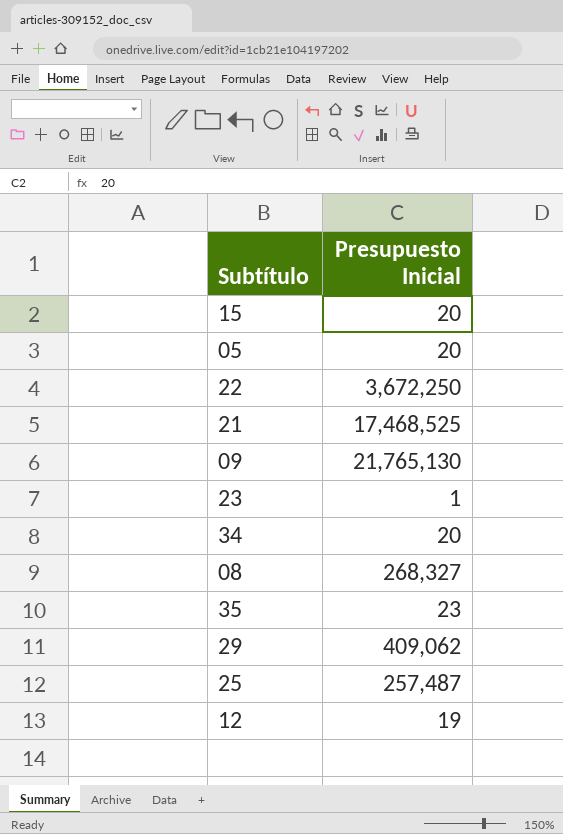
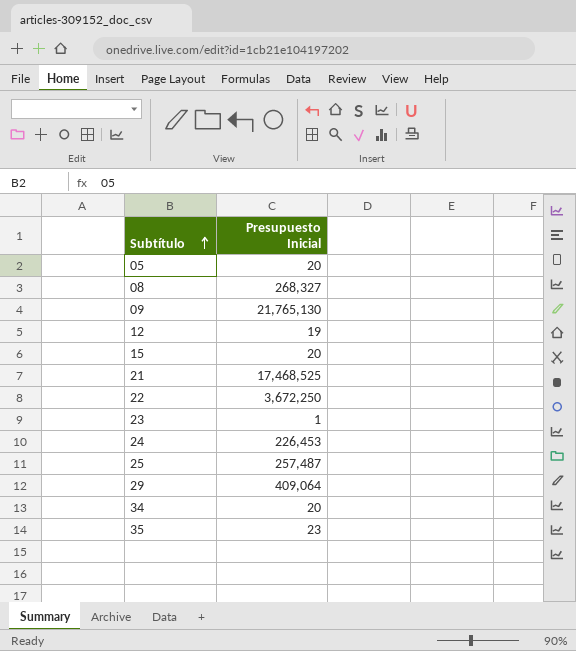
row order: none -> Subtítulo ascending
row 24: none -> 226,453
29 | Presupuesto Inicial: 409,062 -> 409,064

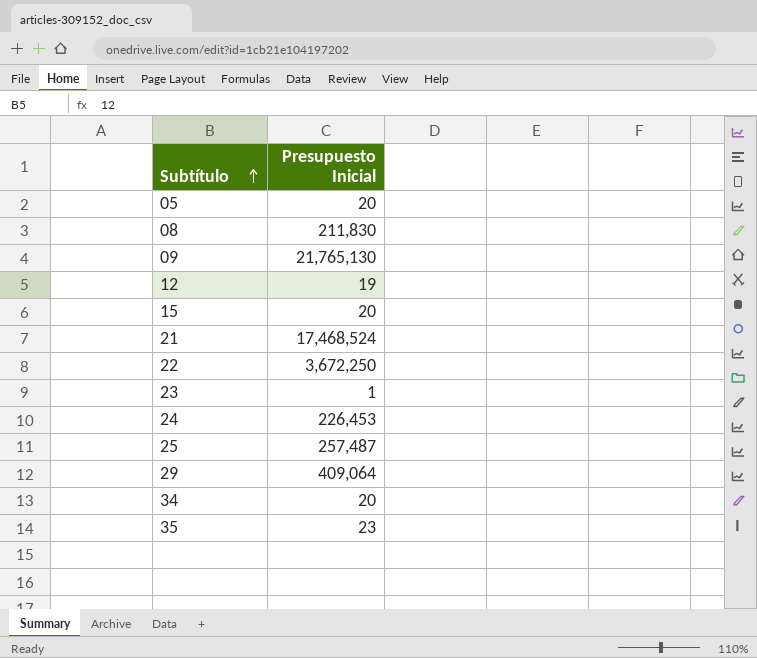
08 | Presupuesto Inicial: 268,327 -> 211,830
21 | Presupuesto Inicial: 17,468,525 -> 17,468,524

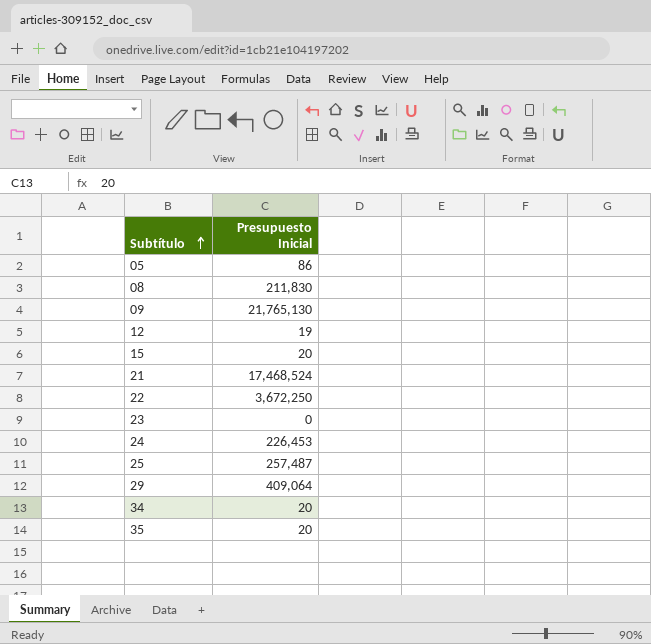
05 | Presupuesto Inicial: 20 -> 86
23 | Presupuesto Inicial: 1 -> 0
35 | Presupuesto Inicial: 23 -> 20

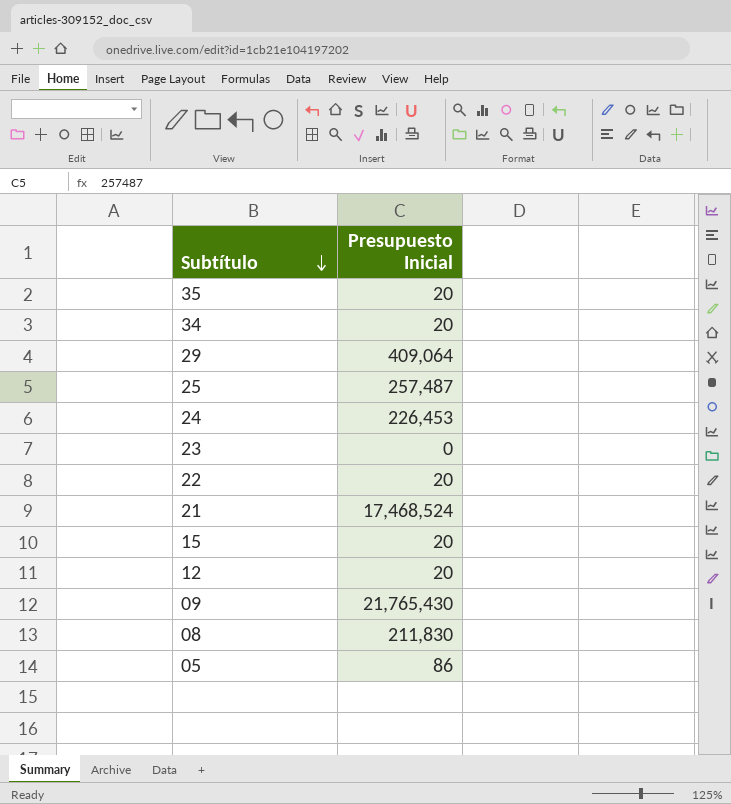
row order: Subtítulo ascending -> Subtítulo descending
22 | Presupuesto Inicial: 3,672,250 -> 20
12 | Presupuesto Inicial: 19 -> 20
09 | Presupuesto Inicial: 21,765,130 -> 21,765,430

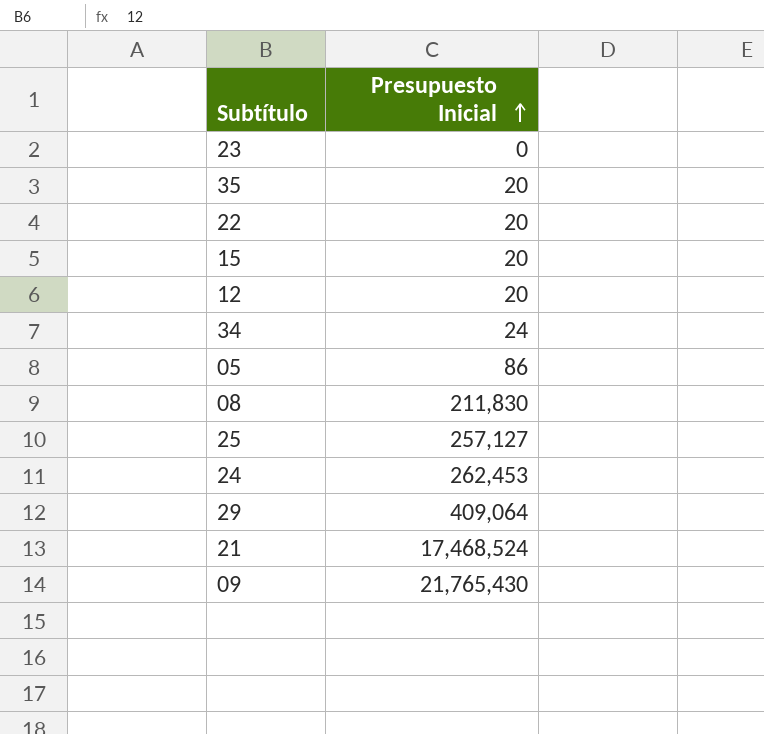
row order: Subtítulo descending -> Presupuesto Inicial ascending
34 | Presupuesto Inicial: 20 -> 24
25 | Presupuesto Inicial: 257,487 -> 257,127
24 | Presupuesto Inicial: 226,453 -> 262,453

